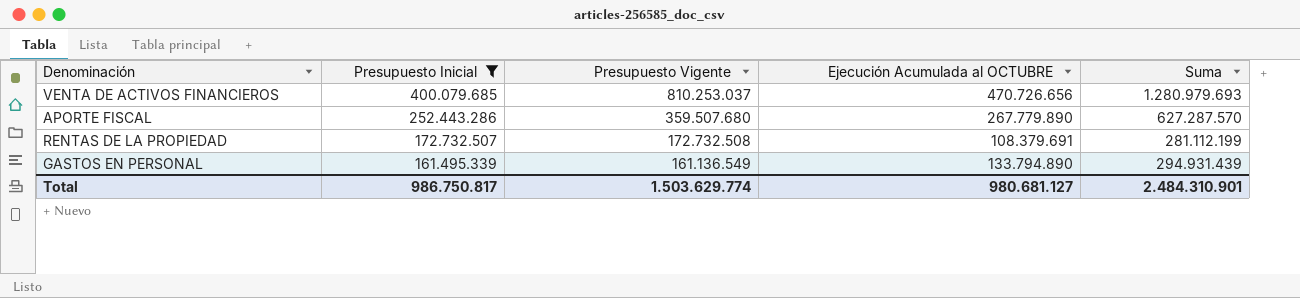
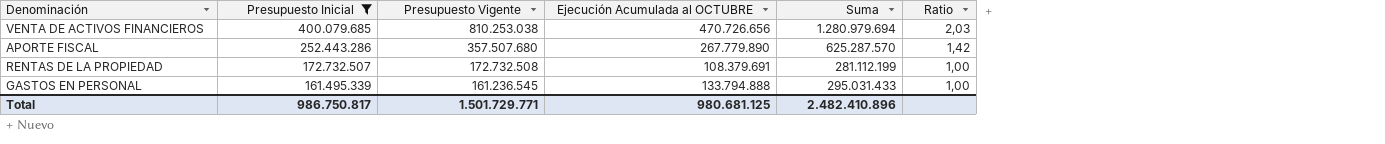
column Ratio | formula: none -> [Presupuesto Vigente] / [Presupuesto Inicial]
VENTA DE ACTIVOS FINANCIEROS | Presupuesto Vigente: 810.253.037 -> 810.253.038
VENTA DE ACTIVOS FINANCIEROS | Suma: 1.280.979.693 -> 1.280.979.694
APORTE FISCAL | Presupuesto Vigente: 359.507.680 -> 357.507.680
APORTE FISCAL | Suma: 627.287.570 -> 625.287.570
GASTOS EN PERSONAL | Presupuesto Vigente: 161.136.549 -> 161.236.545
GASTOS EN PERSONAL | Ejecución Acumulada al OCTUBRE: 133.794.890 -> 133.794.888
GASTOS EN PERSONAL | Suma: 294.931.439 -> 295.031.433
Total | Presupuesto Vigente: 1.503.629.774 -> 1.501.729.771
Total | Ejecución Acumulada al OCTUBRE: 980.681.127 -> 980.681.125
Total | Suma: 2.484.310.901 -> 2.482.410.896

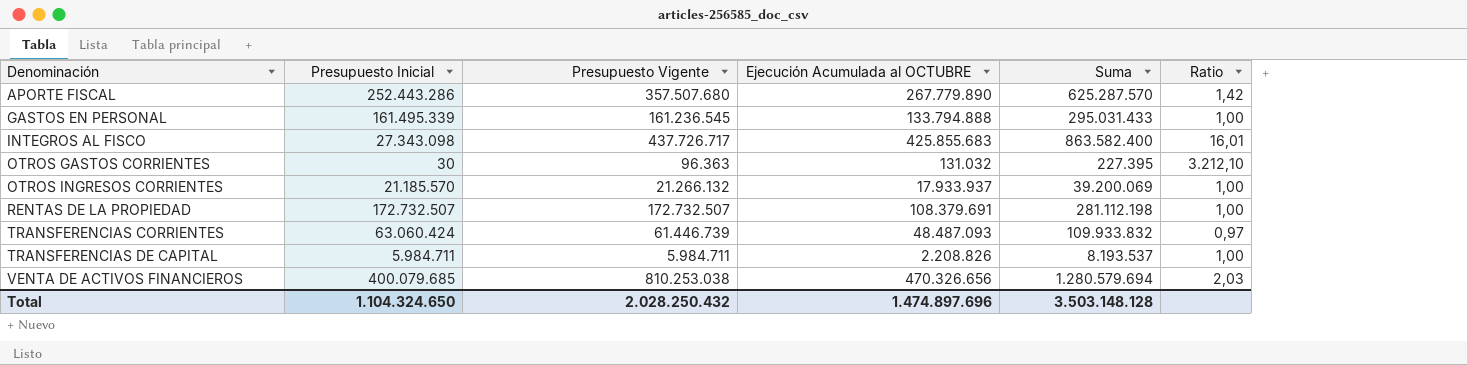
filter: Presupuesto Inicial >= 161.495.339 -> none
row order: Presupuesto Inicial descending -> Denominación ascending
RENTAS DE LA PROPIEDAD | Presupuesto Vigente: 172.732.508 -> 172.732.507
RENTAS DE LA PROPIEDAD | Suma: 281.112.199 -> 281.112.198
VENTA DE ACTIVOS FINANCIEROS | Ejecución Acumulada al OCTUBRE: 470.726.656 -> 470.326.656
VENTA DE ACTIVOS FINANCIEROS | Suma: 1.280.979.694 -> 1.280.579.694
Total | Presupuesto Inicial: 986.750.817 -> 1.104.324.650
Total | Presupuesto Vigente: 1.501.729.771 -> 2.028.250.432
Total | Ejecución Acumulada al OCTUBRE: 980.681.125 -> 1.474.897.696
Total | Suma: 2.482.410.896 -> 3.503.148.128

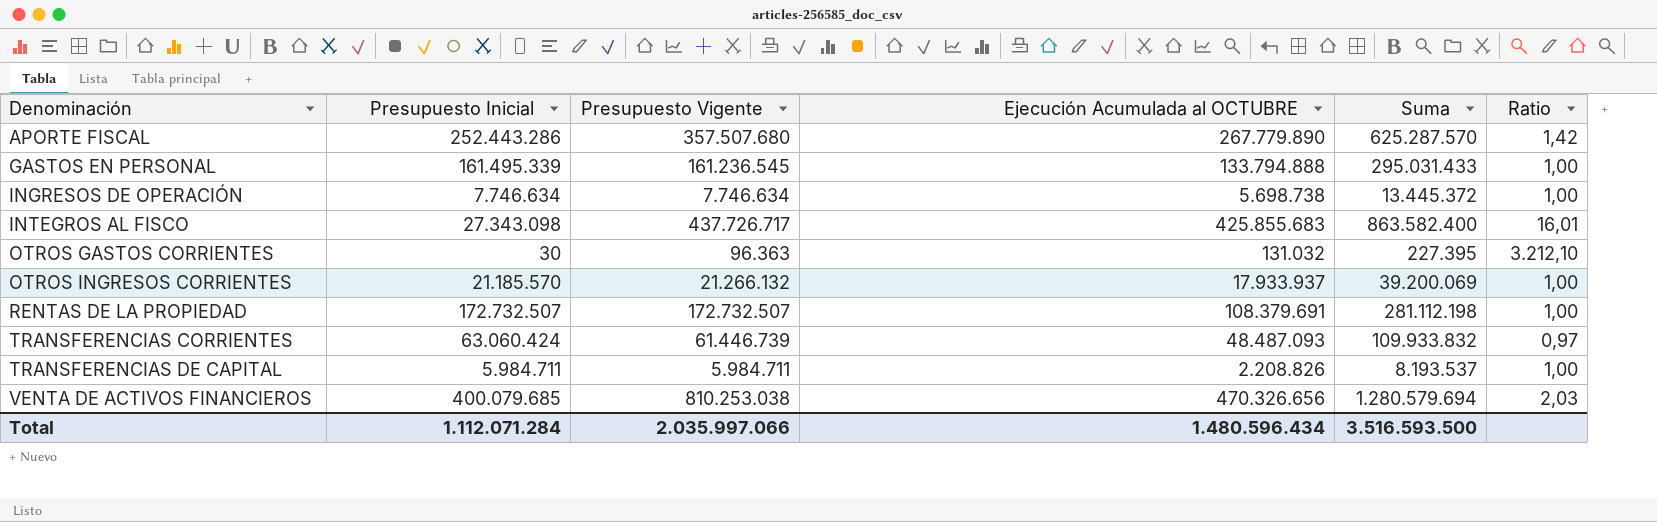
row INGRESOS DE OPERACIÓN: none -> 7.746.634 | 7.746.634 | 5.698.738 | 13.445.372 | 1,00
Total | Presupuesto Inicial: 1.104.324.650 -> 1.112.071.284
Total | Presupuesto Vigente: 2.028.250.432 -> 2.035.997.066
Total | Ejecución Acumulada al OCTUBRE: 1.474.897.696 -> 1.480.596.434
Total | Suma: 3.503.148.128 -> 3.516.593.500

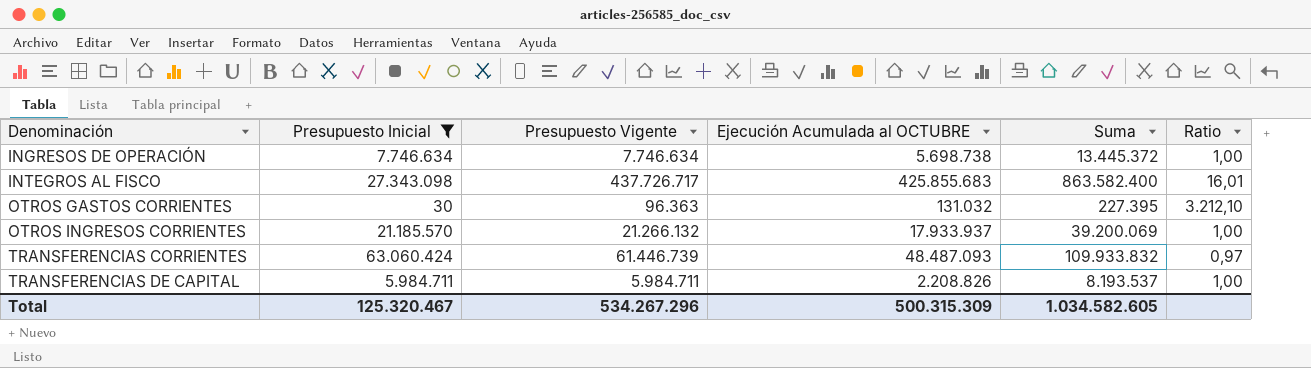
filter: none -> Presupuesto Inicial <= 63.060.424
Total | Presupuesto Inicial: 1.112.071.284 -> 125.320.467
Total | Presupuesto Vigente: 2.035.997.066 -> 534.267.296
Total | Ejecución Acumulada al OCTUBRE: 1.480.596.434 -> 500.315.309
Total | Suma: 3.516.593.500 -> 1.034.582.605

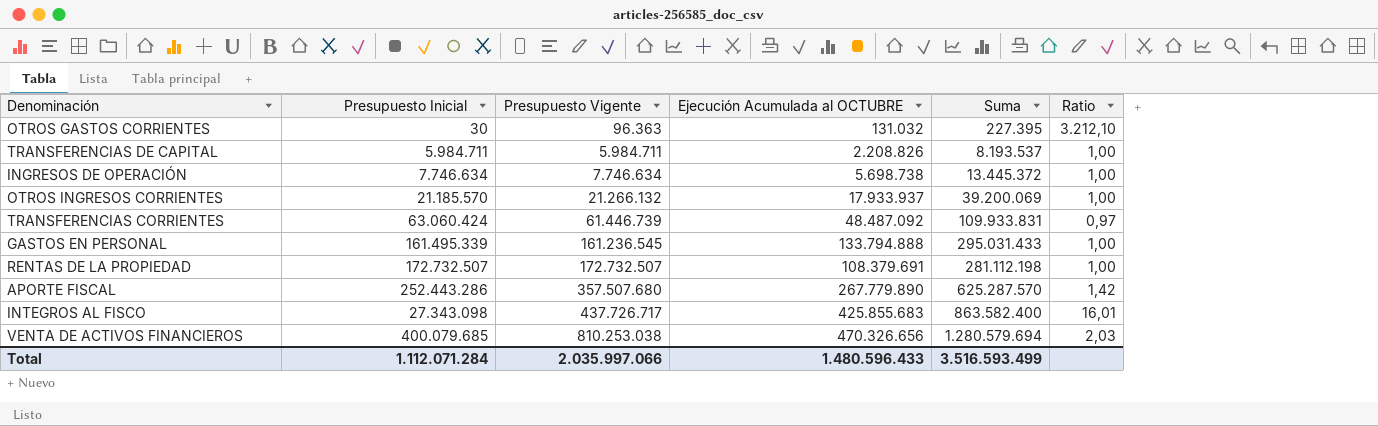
filter: Presupuesto Inicial <= 63.060.424 -> none
row order: Denominación ascending -> Presupuesto Vigente ascending
TRANSFERENCIAS CORRIENTES | Ejecución Acumulada al OCTUBRE: 48.487.093 -> 48.487.092
TRANSFERENCIAS CORRIENTES | Suma: 109.933.832 -> 109.933.831
Total | Presupuesto Inicial: 125.320.467 -> 1.112.071.284
Total | Presupuesto Vigente: 534.267.296 -> 2.035.997.066
Total | Ejecución Acumulada al OCTUBRE: 500.315.309 -> 1.480.596.433
Total | Suma: 1.034.582.605 -> 3.516.593.499

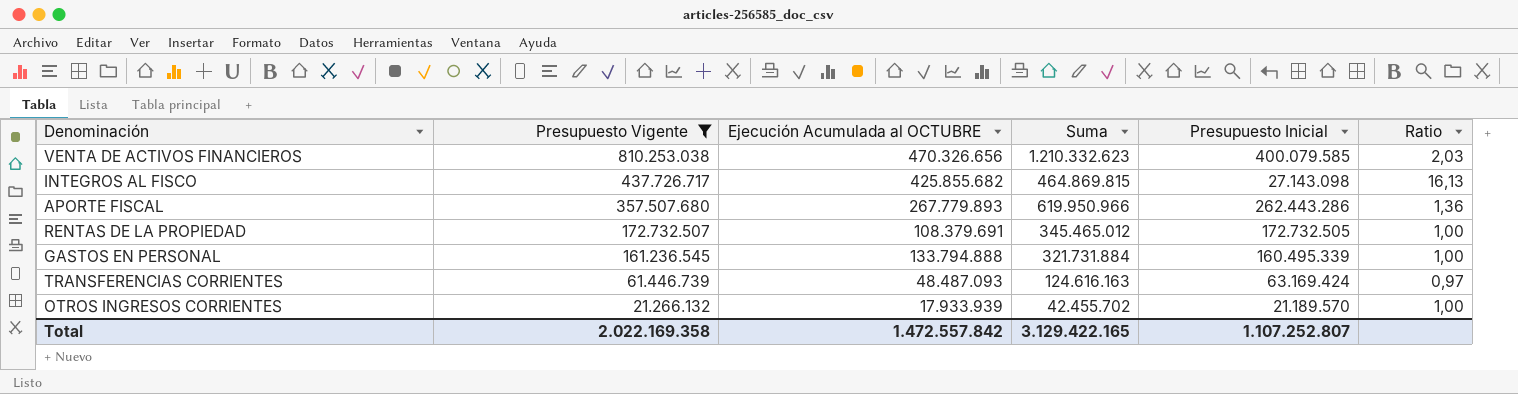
filter: none -> Presupuesto Vigente >= 21.266.132
row order: Presupuesto Vigente ascending -> Presupuesto Vigente descending
column Suma | formula: [Presupuesto Vigente] + [Ejecución Acumulada al OCTUBRE] -> [Presupuesto Vigente] + [Presupuesto Inicial]
column Presupuesto Inicial | position: 2 -> 5
VENTA DE ACTIVOS FINANCIEROS | Presupuesto Inicial: 400.079.685 -> 400.079.585
INTEGROS AL FISCO | Ejecución Acumulada al OCTUBRE: 425.855.683 -> 425.855.682
INTEGROS AL FISCO | Presupuesto Inicial: 27.343.098 -> 27.143.098
INTEGROS AL FISCO | Ratio: 16,01 -> 16,13
APORTE FISCAL | Ejecución Acumulada al OCTUBRE: 267.779.890 -> 267.779.893
APORTE FISCAL | Presupuesto Inicial: 252.443.286 -> 262.443.286
APORTE FISCAL | Ratio: 1,42 -> 1,36
RENTAS DE LA PROPIEDAD | Presupuesto Inicial: 172.732.507 -> 172.732.505
GASTOS EN PERSONAL | Presupuesto Inicial: 161.495.339 -> 160.495.339
TRANSFERENCIAS CORRIENTES | Ejecución Acumulada al OCTUBRE: 48.487.092 -> 48.487.093
TRANSFERENCIAS CORRIENTES | Presupuesto Inicial: 63.060.424 -> 63.169.424
OTROS INGRESOS CORRIENTES | Ejecución Acumulada al OCTUBRE: 17.933.937 -> 17.933.939
OTROS INGRESOS CORRIENTES | Presupuesto Inicial: 21.185.570 -> 21.189.570
Total | Presupuesto Vigente: 2.035.997.066 -> 2.022.169.358
Total | Ejecución Acumulada al OCTUBRE: 1.480.596.433 -> 1.472.557.842
Total | Suma: 3.516.593.499 -> 3.129.422.165
Total | Presupuesto Inicial: 1.112.071.284 -> 1.107.252.807

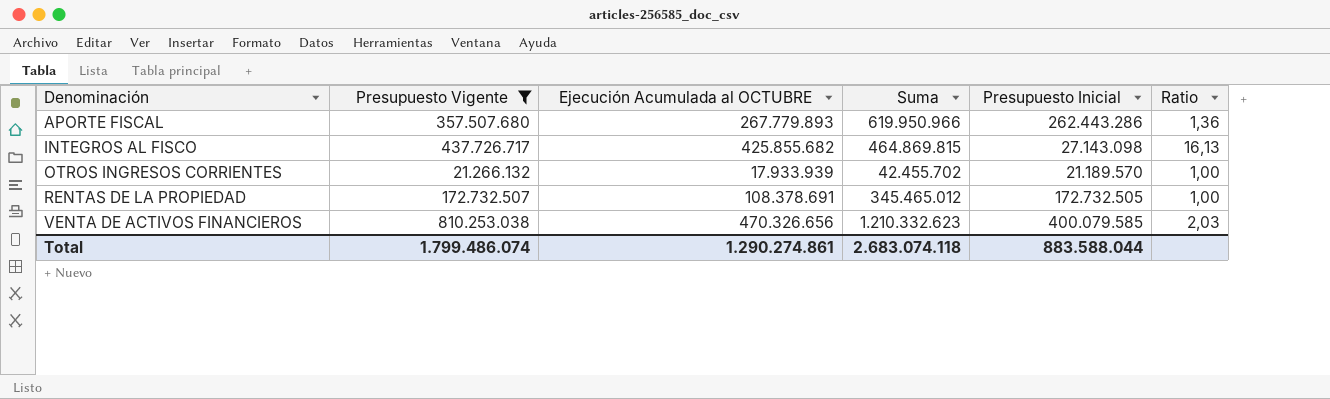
row order: Presupuesto Vigente descending -> Denominación ascending
row GASTOS EN PERSONAL: 161.236.545 | 133.794.888 | 321.731.884 | 160.495.339 | 1,00 -> none
row TRANSFERENCIAS CORRIENTES: 61.446.739 | 48.487.093 | 124.616.163 | 63.169.424 | 0,97 -> none
RENTAS DE LA PROPIEDAD | Ejecución Acumulada al OCTUBRE: 108.379.691 -> 108.378.691
Total | Presupuesto Vigente: 2.022.169.358 -> 1.799.486.074
Total | Ejecución Acumulada al OCTUBRE: 1.472.557.842 -> 1.290.274.861
Total | Suma: 3.129.422.165 -> 2.683.074.118
Total | Presupuesto Inicial: 1.107.252.807 -> 883.588.044

